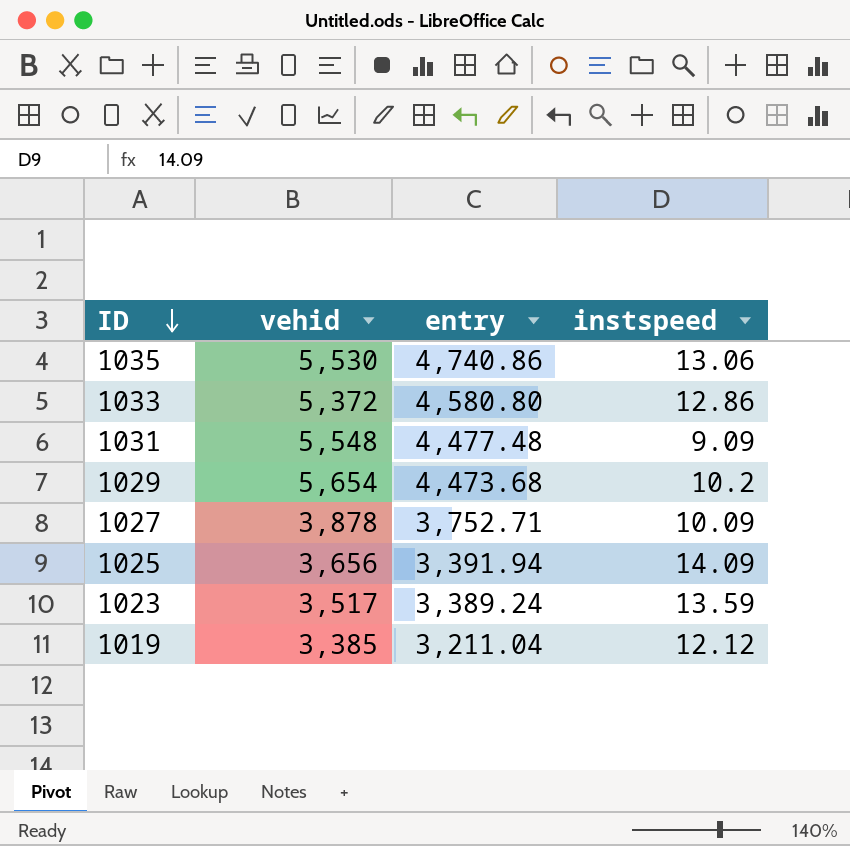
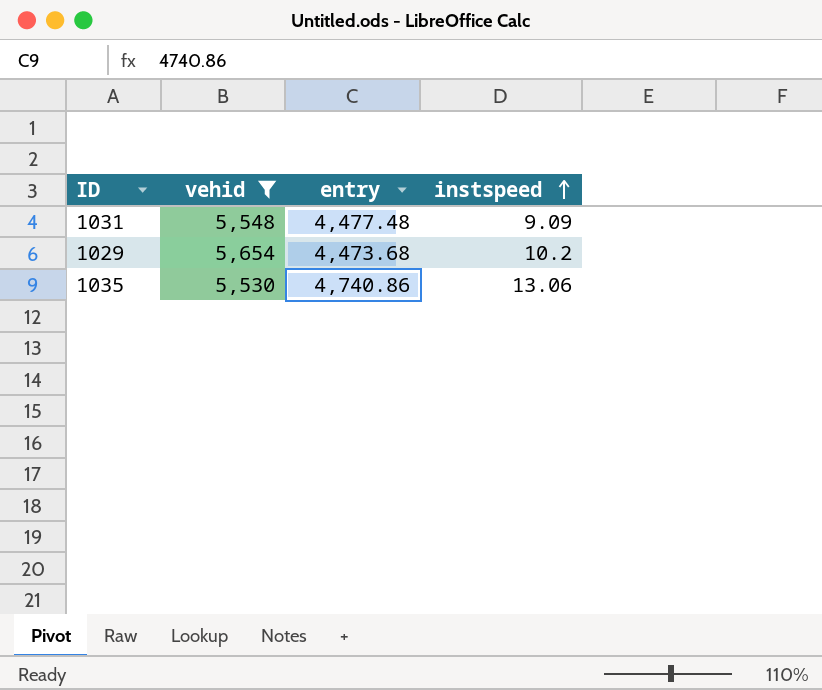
filter: none -> vehid >= 5,530
row order: ID descending -> instspeed ascending

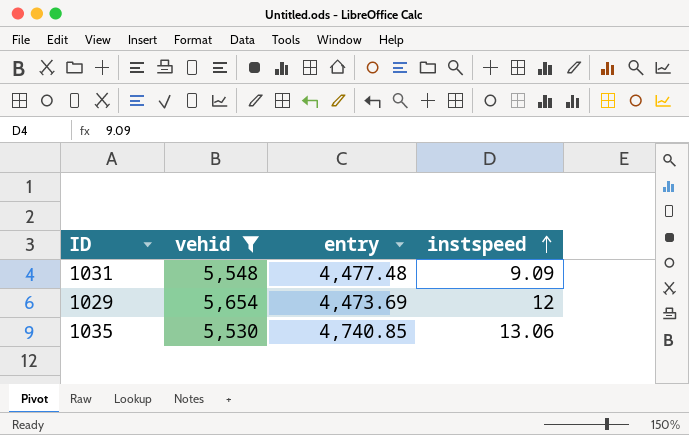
1029 | entry: 4,473.68 -> 4,473.69
1029 | instspeed: 10.2 -> 12
1035 | entry: 4,740.86 -> 4,740.85

